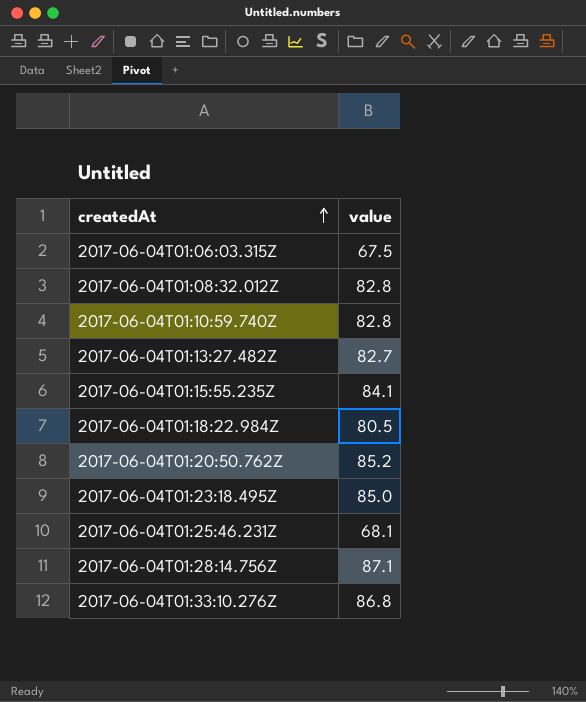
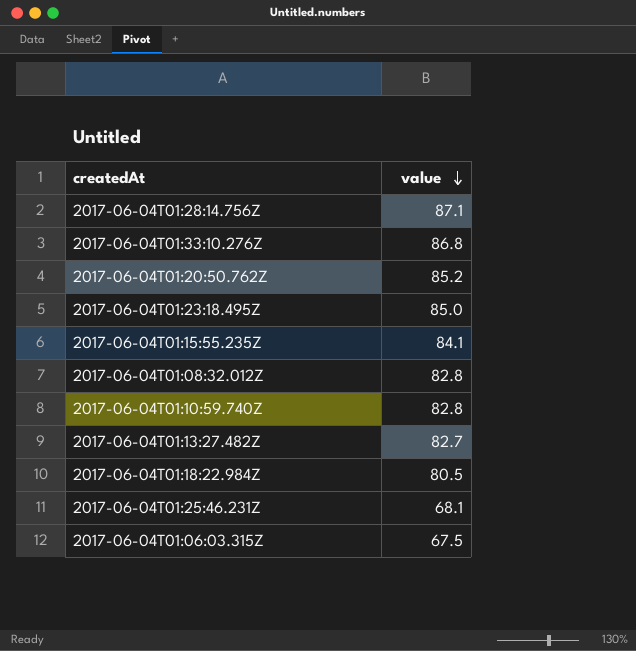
row order: createdAt ascending -> value descending

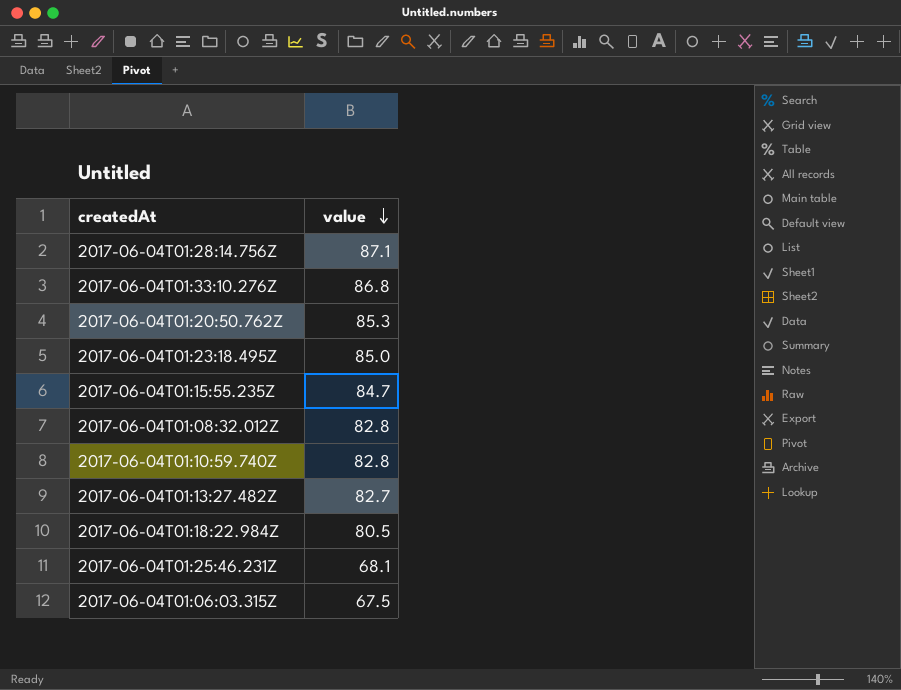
2017-06-04T01:20:50.762Z | value: 85.2 -> 85.3
2017-06-04T01:15:55.235Z | value: 84.1 -> 84.7

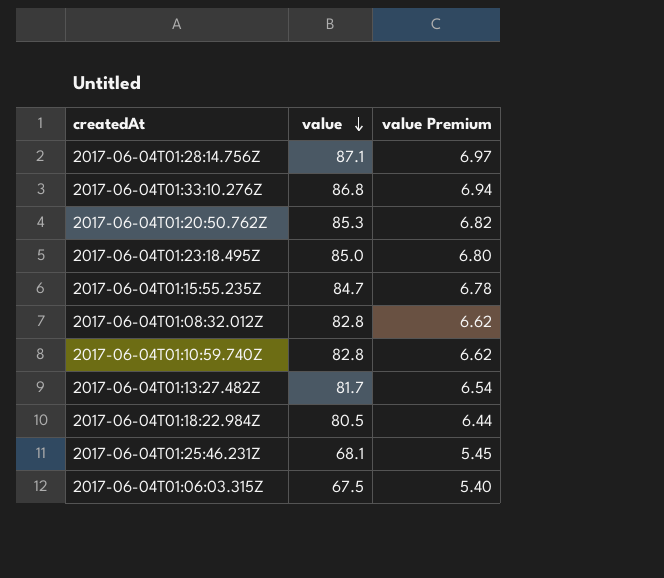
column value Premium | formula: none -> [value] * 0.08
2017-06-04T01:13:27.482Z | value: 82.7 -> 81.7

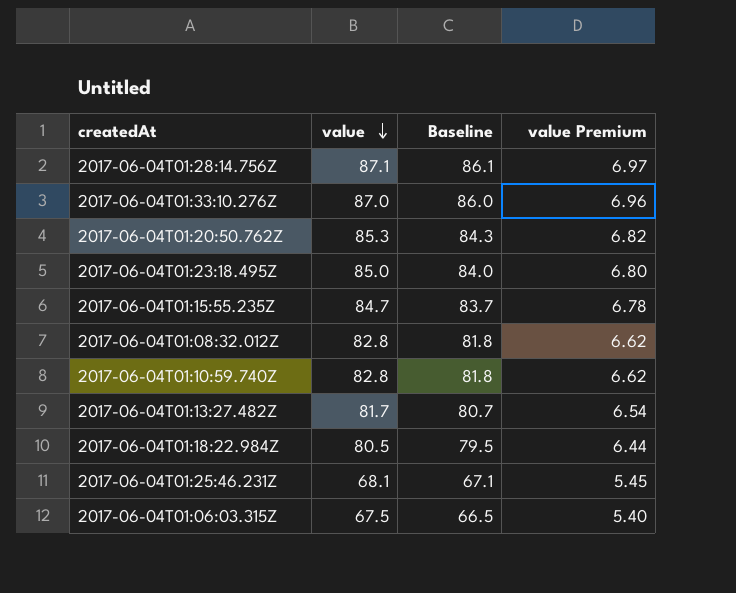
column Baseline | formula: none -> [value] - 1
2017-06-04T01:33:10.276Z | value: 86.8 -> 87.0
2017-06-04T01:33:10.276Z | value Premium: 6.94 -> 6.96

